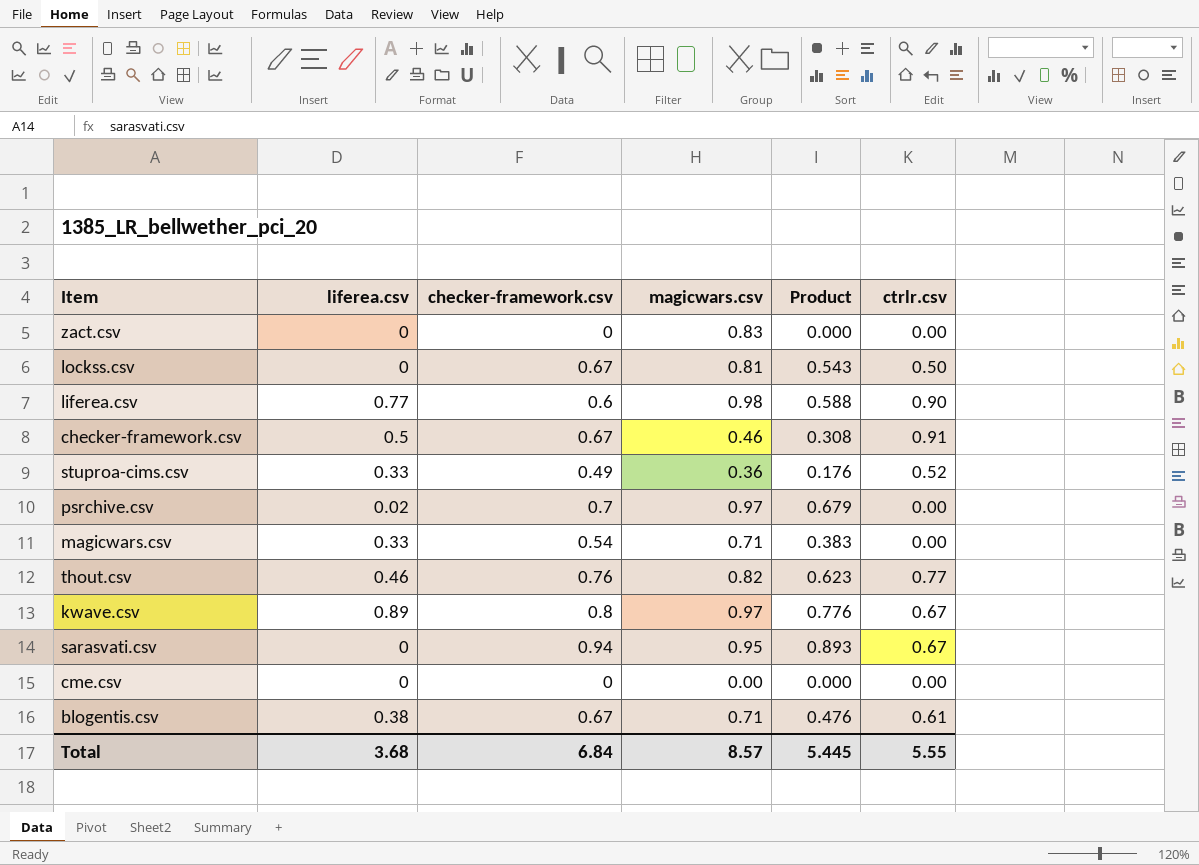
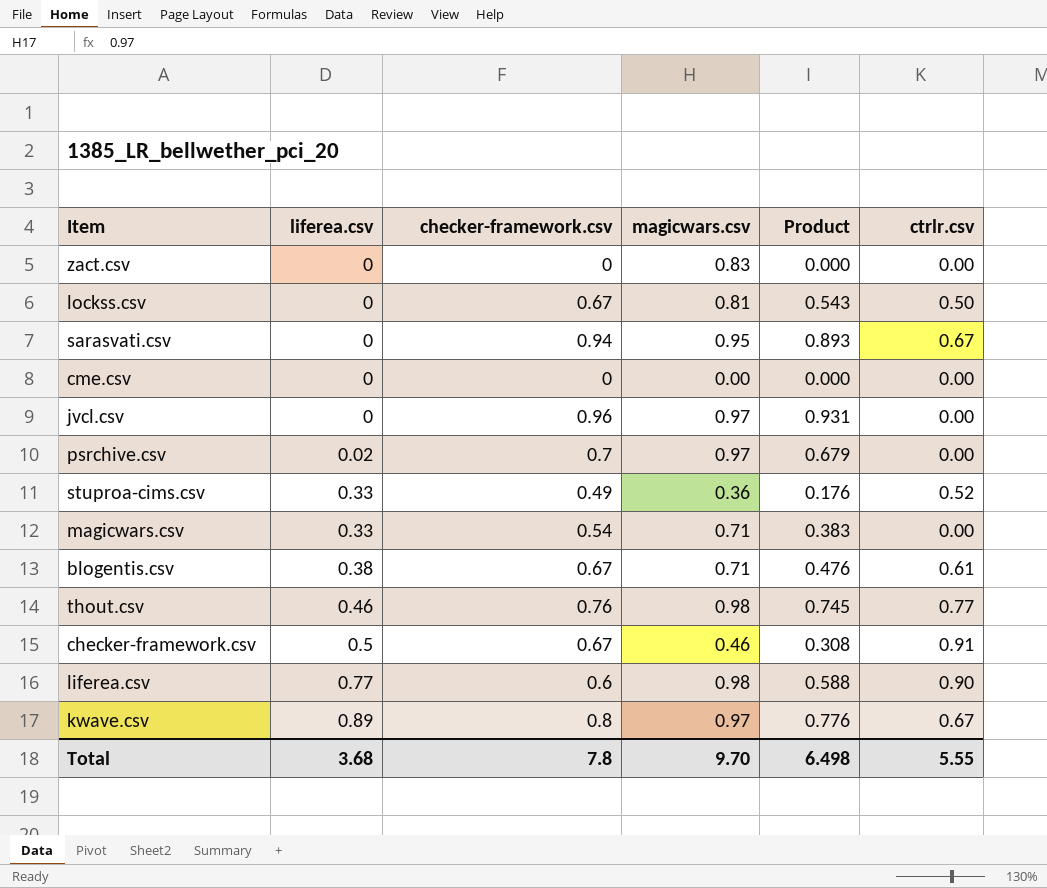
row order: none -> liferea.csv ascending
row jvcl.csv: none -> 0 | 0.96 | 0.97 | 0.931 | 0.00
thout.csv | magicwars.csv: 0.82 -> 0.98
thout.csv | Product: 0.623 -> 0.745
Total | checker-framework.csv: 6.84 -> 7.8
Total | magicwars.csv: 8.57 -> 9.70
Total | Product: 5.445 -> 6.498

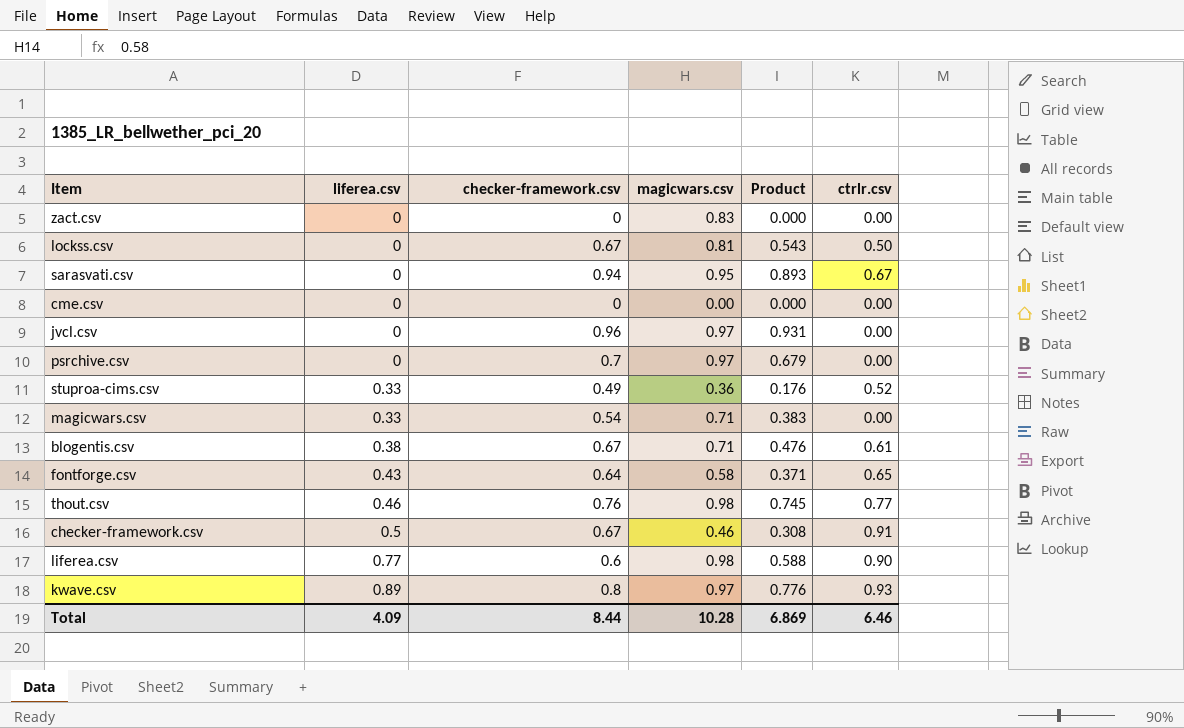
psrchive.csv | liferea.csv: 0.02 -> 0
row fontforge.csv: none -> 0.43 | 0.64 | 0.58 | 0.371 | 0.65
kwave.csv | ctrlr.csv: 0.67 -> 0.93
Total | liferea.csv: 3.68 -> 4.09
Total | checker-framework.csv: 7.8 -> 8.44
Total | magicwars.csv: 9.70 -> 10.28
Total | Product: 6.498 -> 6.869
Total | ctrlr.csv: 5.55 -> 6.46

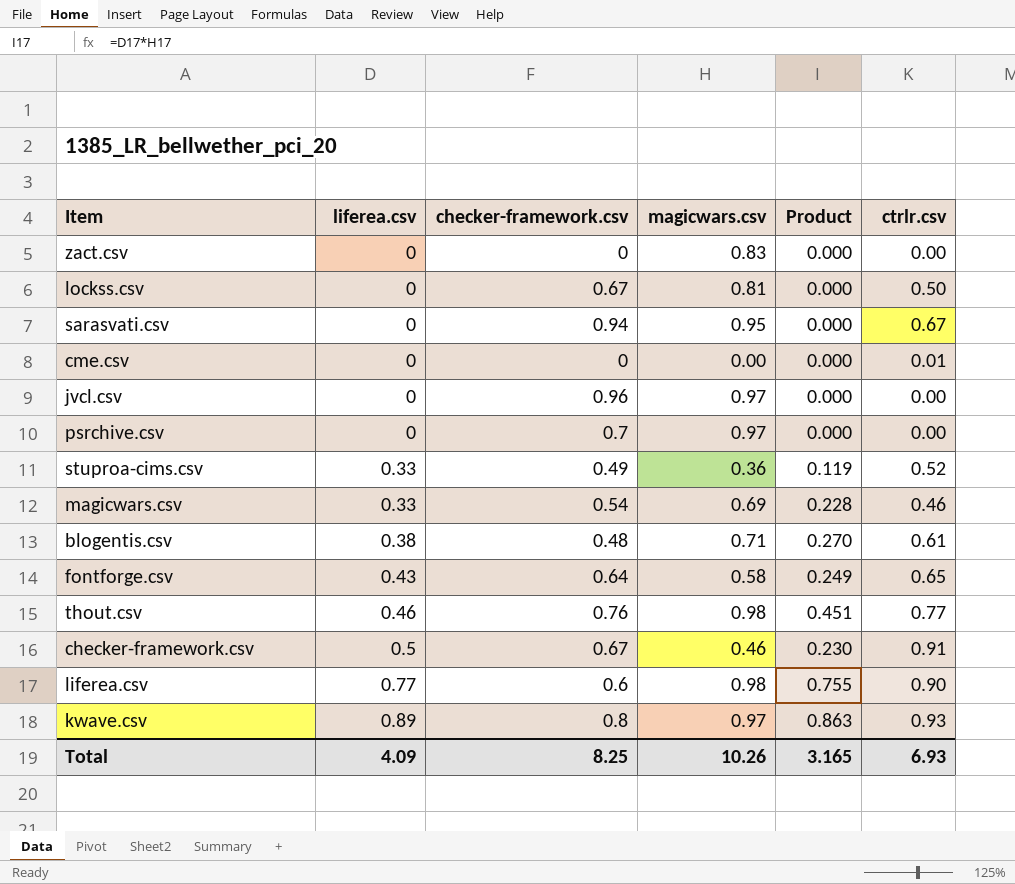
column Product | formula: [checker-framework.csv] * [magicwars.csv] -> [liferea.csv] * [magicwars.csv]
cme.csv | ctrlr.csv: 0.00 -> 0.01
magicwars.csv | magicwars.csv: 0.71 -> 0.69
magicwars.csv | ctrlr.csv: 0.00 -> 0.46
blogentis.csv | checker-framework.csv: 0.67 -> 0.48
Total | checker-framework.csv: 8.44 -> 8.25
Total | magicwars.csv: 10.28 -> 10.26
Total | Product: 6.869 -> 3.165
Total | ctrlr.csv: 6.46 -> 6.93

